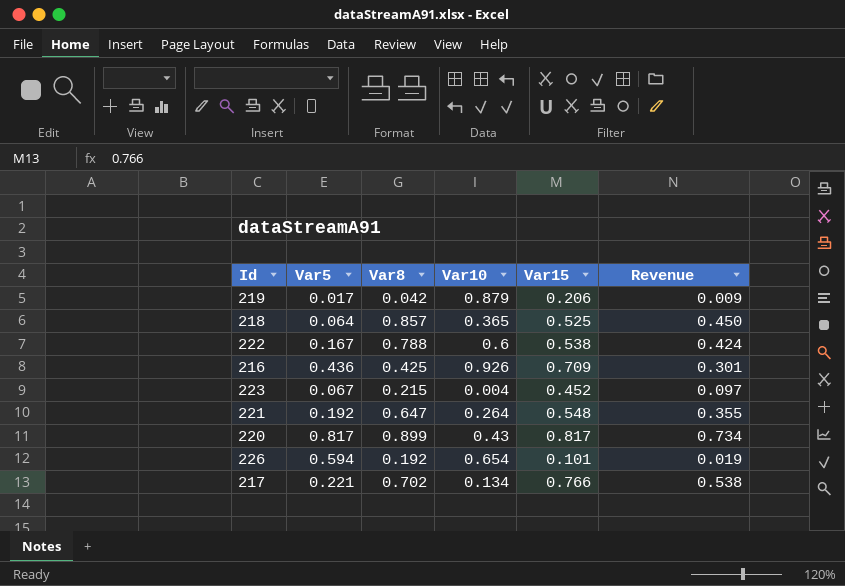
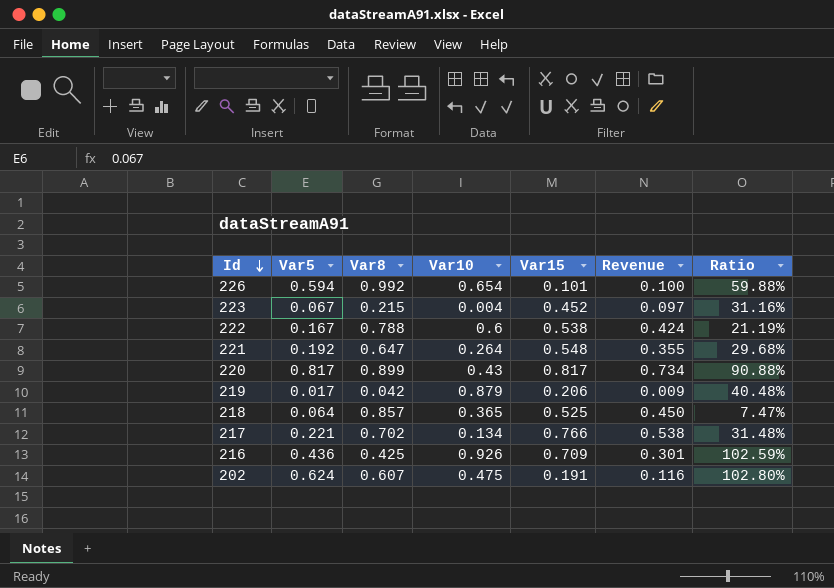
row order: none -> Id descending
column Ratio | formula: none -> [Var5] / [Var8]
226 | Var8: 0.192 -> 0.992
226 | Revenue: 0.019 -> 0.100
row 202: none -> 0.624 | 0.607 | 0.475 | 0.191 | 0.116 | 102.80%

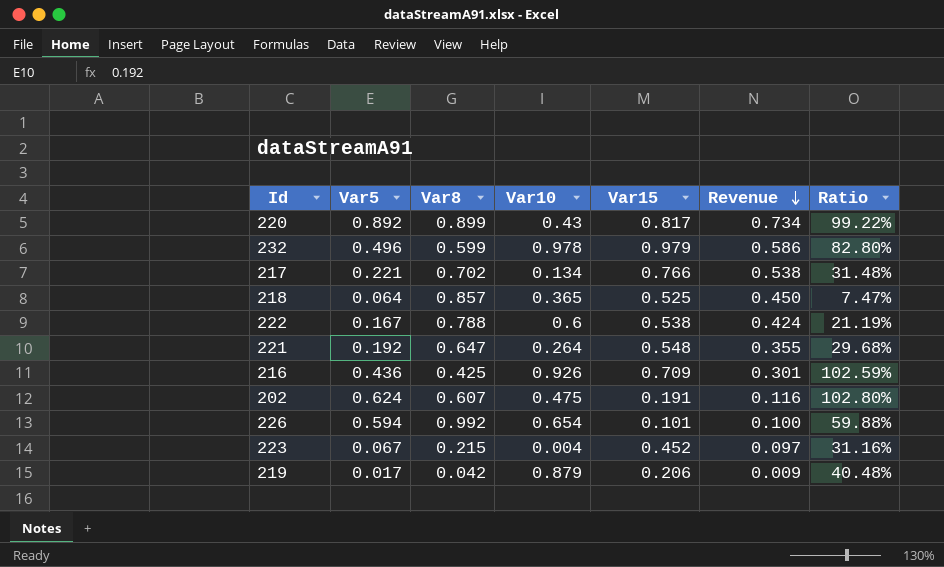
row order: Id descending -> Revenue descending
220 | Var5: 0.817 -> 0.892
220 | Ratio: 90.88% -> 99.22%
row 232: none -> 0.496 | 0.599 | 0.978 | 0.979 | 0.586 | 82.80%

